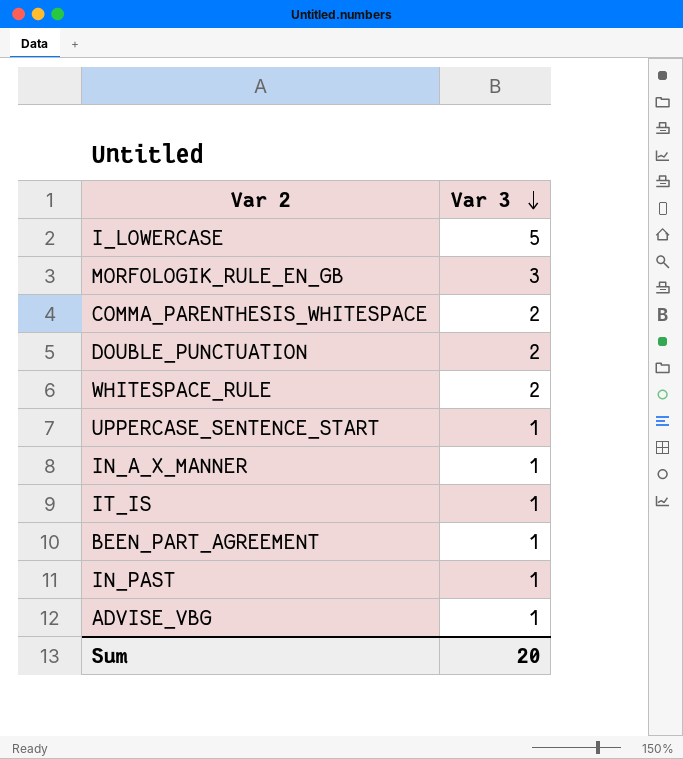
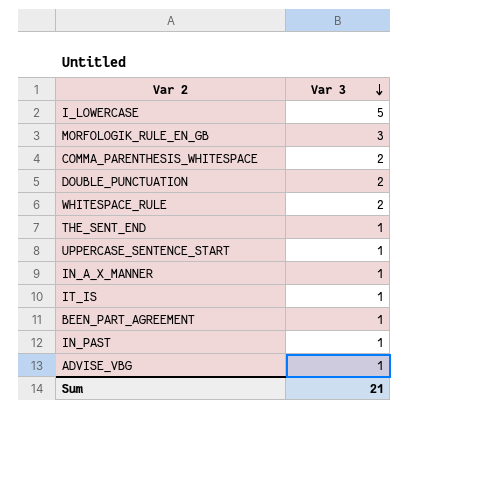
row THE_SENT_END: none -> 1
Sum | Var 3: 20 -> 21

